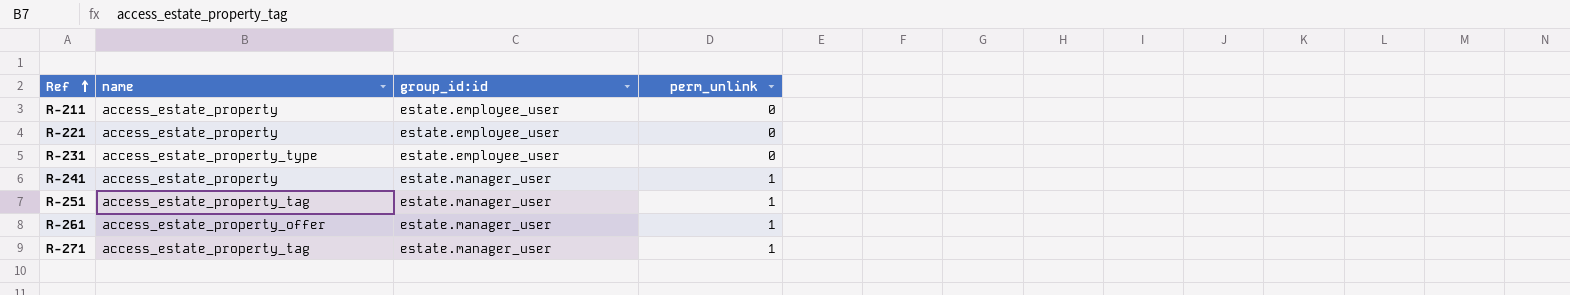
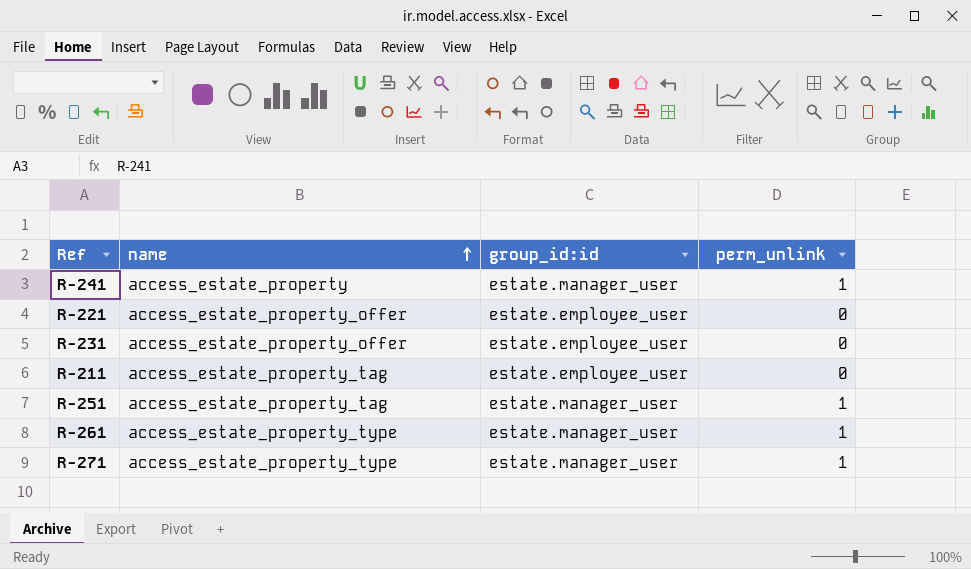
row order: Ref ascending -> name ascending
R-221 | name: access_estate_property -> access_estate_property_offer
R-231 | name: access_estate_property_type -> access_estate_property_offer
R-211 | name: access_estate_property -> access_estate_property_tag
R-261 | name: access_estate_property_offer -> access_estate_property_type
R-271 | name: access_estate_property_tag -> access_estate_property_type

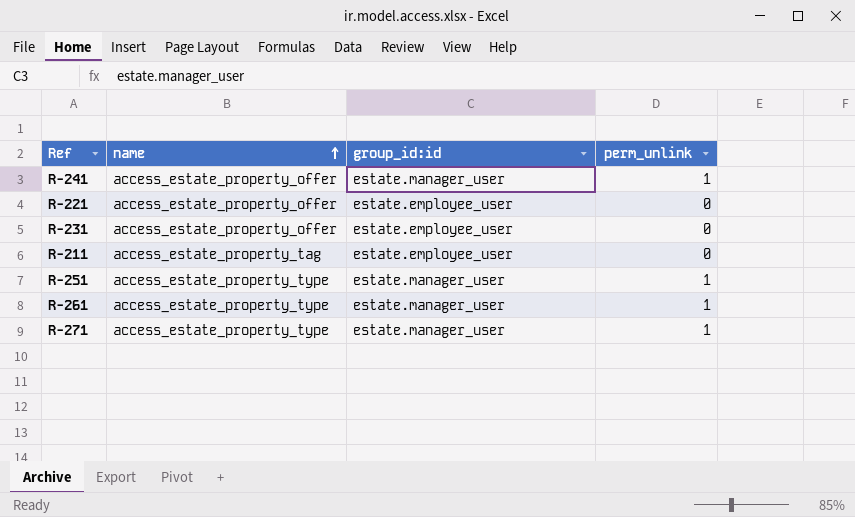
R-241 | name: access_estate_property -> access_estate_property_offer
R-251 | name: access_estate_property_tag -> access_estate_property_type

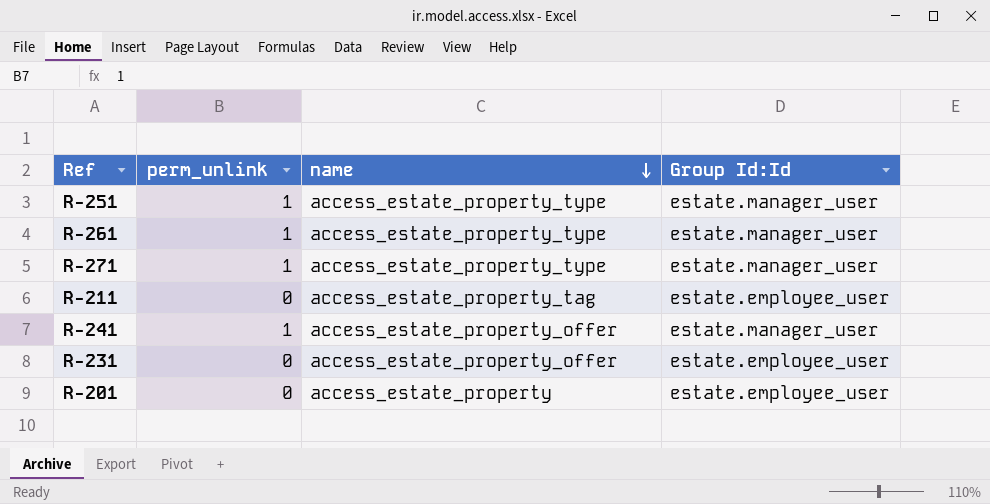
row order: name ascending -> name descending
column perm_unlink | position: 4 -> 2
column name: group_id:id -> Group Id:Id
row R-221: access_estate_property_offer | estate.employee_user | 0 -> none
row R-201: none -> 0 | access_estate_property | estate.employee_user

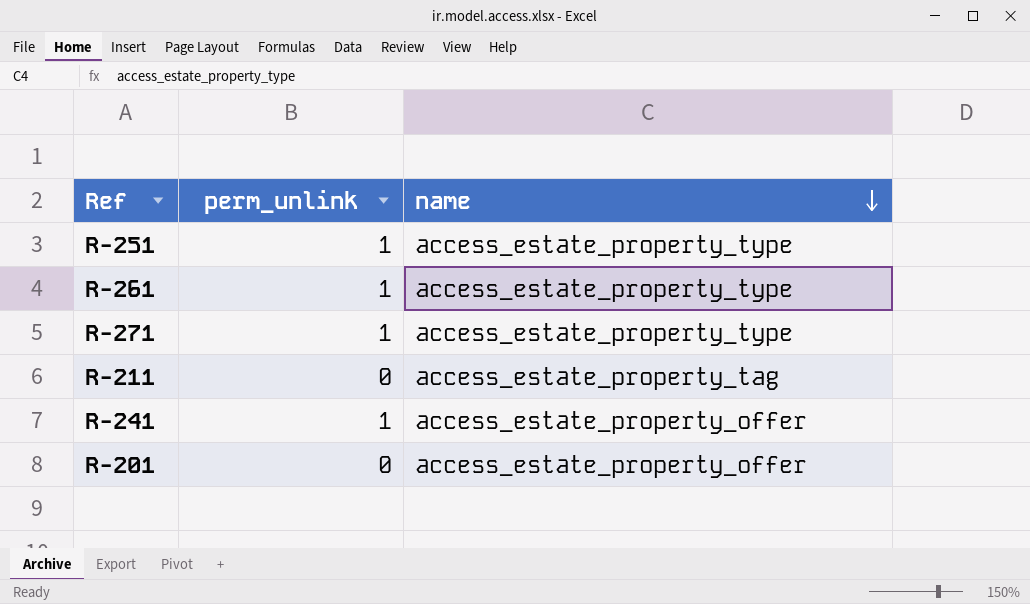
column Group Id:Id | position: 4 -> none
row R-231: 0 | access_estate_property_offer | estate.employee_user -> none
R-201 | name: access_estate_property -> access_estate_property_offer

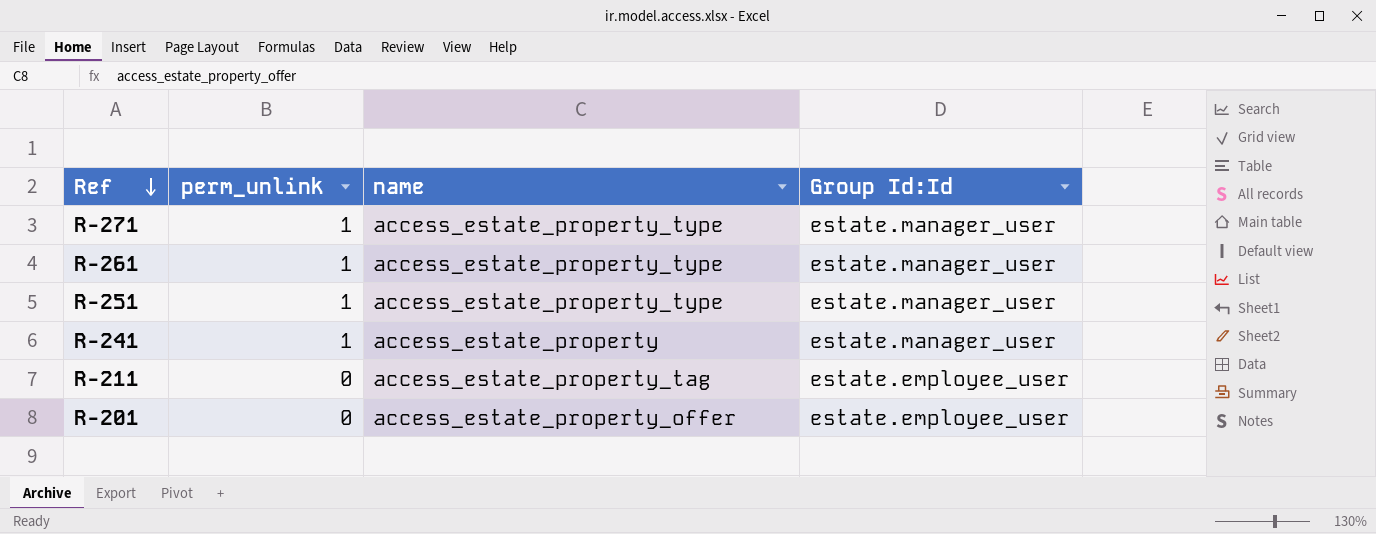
row order: name descending -> Ref descending
column Group Id:Id | position: none -> 4
R-241 | name: access_estate_property_offer -> access_estate_property

